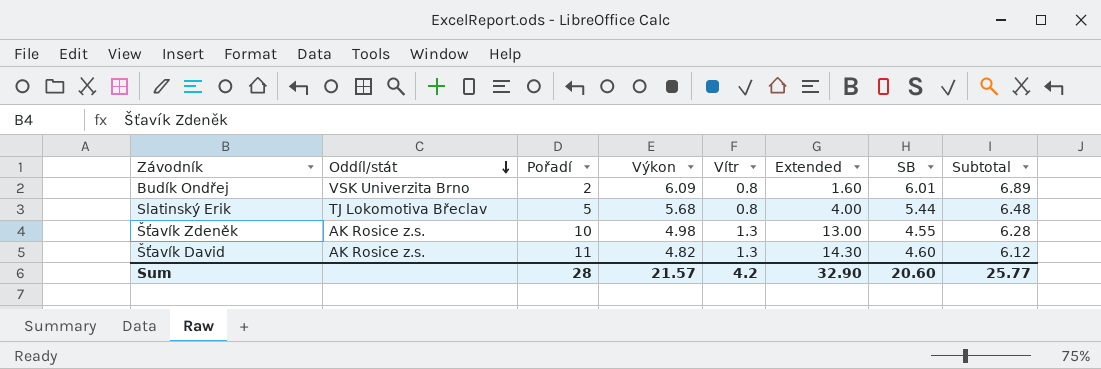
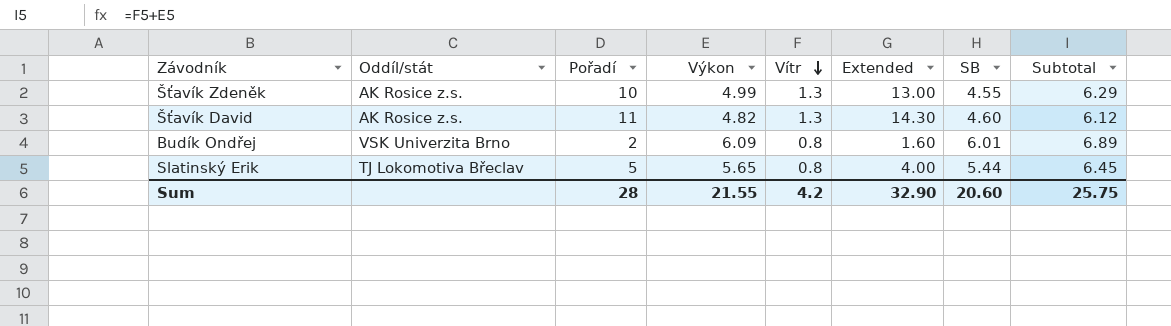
row order: Oddíl/stát descending -> Vítr descending
Šťavík Zdeněk | Výkon: 4.98 -> 4.99
Šťavík Zdeněk | Subtotal: 6.28 -> 6.29
Slatinský Erik | Výkon: 5.68 -> 5.65
Slatinský Erik | Subtotal: 6.48 -> 6.45
Sum | Výkon: 21.57 -> 21.55
Sum | Subtotal: 25.77 -> 25.75

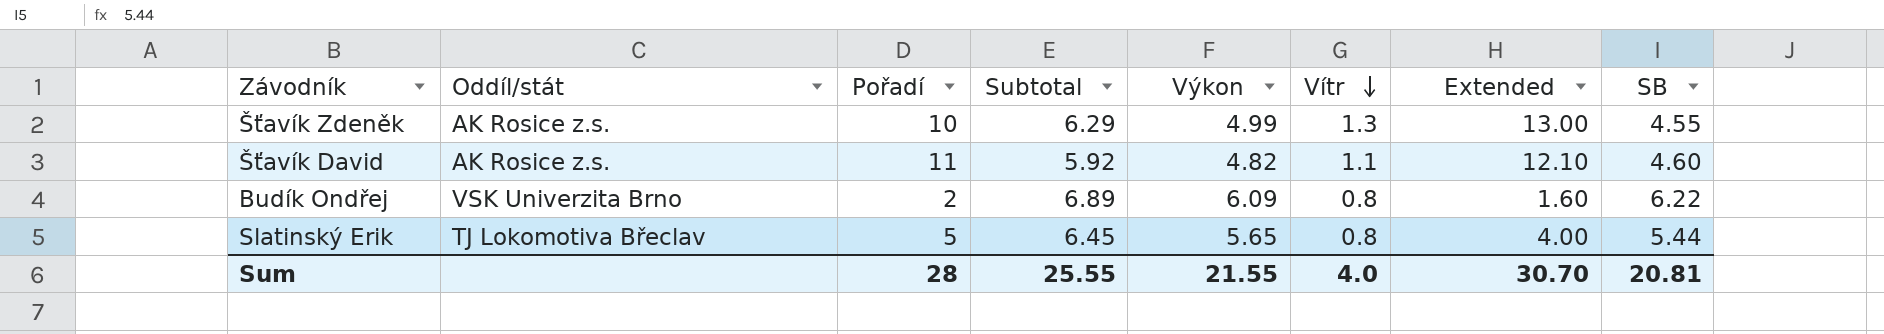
column Subtotal | position: 8 -> 4
Šťavík David | Subtotal: 6.12 -> 5.92
Šťavík David | Vítr: 1.3 -> 1.1
Šťavík David | Extended: 14.30 -> 12.10
Budík Ondřej | SB: 6.01 -> 6.22
Sum | Subtotal: 25.75 -> 25.55
Sum | Vítr: 4.2 -> 4.0
Sum | Extended: 32.90 -> 30.70
Sum | SB: 20.60 -> 20.81

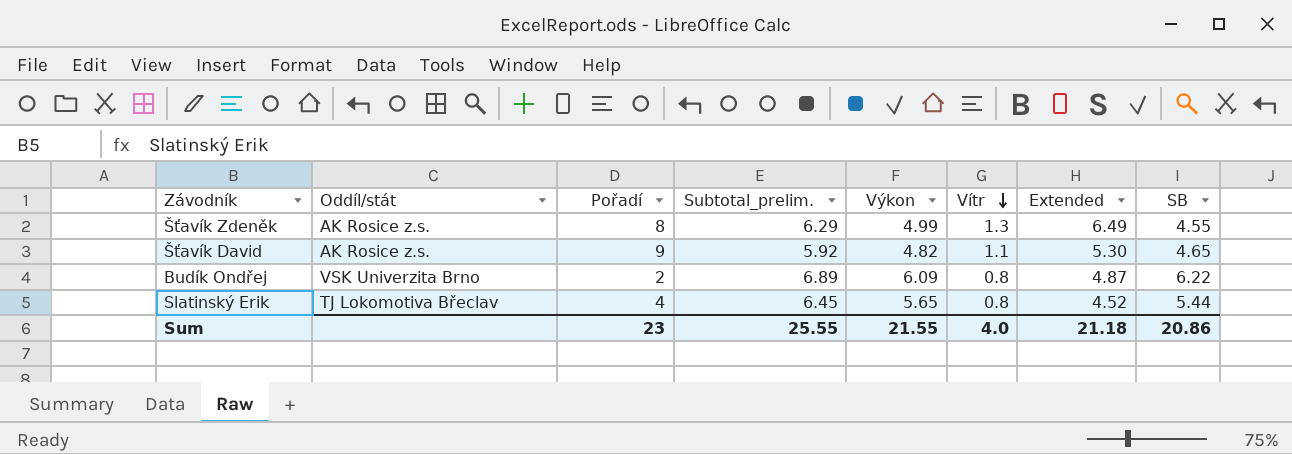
column name: Subtotal -> Subtotal_prelim.
column Extended | formula: [Pořadí] * [Vítr] -> [Výkon] * [Vítr]
Šťavík Zdeněk | Pořadí: 10 -> 8
Šťavík David | Pořadí: 11 -> 9
Šťavík David | SB: 4.60 -> 4.65
Slatinský Erik | Pořadí: 5 -> 4
Sum | Pořadí: 28 -> 23
Sum | Extended: 30.70 -> 21.18
Sum | SB: 20.81 -> 20.86

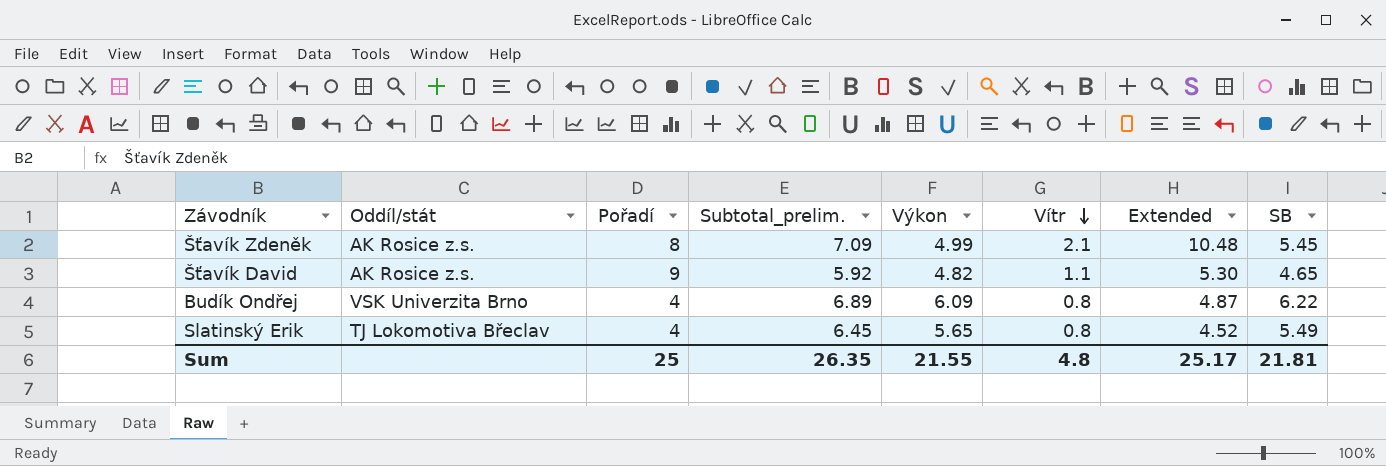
Šťavík Zdeněk | Subtotal_prelim.: 6.29 -> 7.09
Šťavík Zdeněk | Vítr: 1.3 -> 2.1
Šťavík Zdeněk | Extended: 6.49 -> 10.48
Šťavík Zdeněk | SB: 4.55 -> 5.45
Budík Ondřej | Pořadí: 2 -> 4
Slatinský Erik | SB: 5.44 -> 5.49
Sum | Pořadí: 23 -> 25
Sum | Subtotal_prelim.: 25.55 -> 26.35
Sum | Vítr: 4.0 -> 4.8
Sum | Extended: 21.18 -> 25.17
Sum | SB: 20.86 -> 21.81

